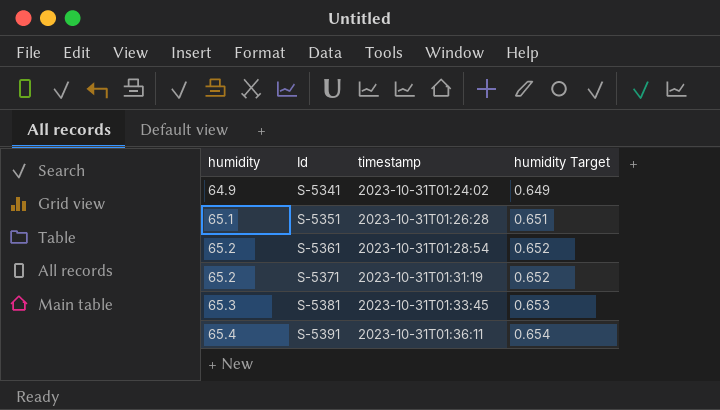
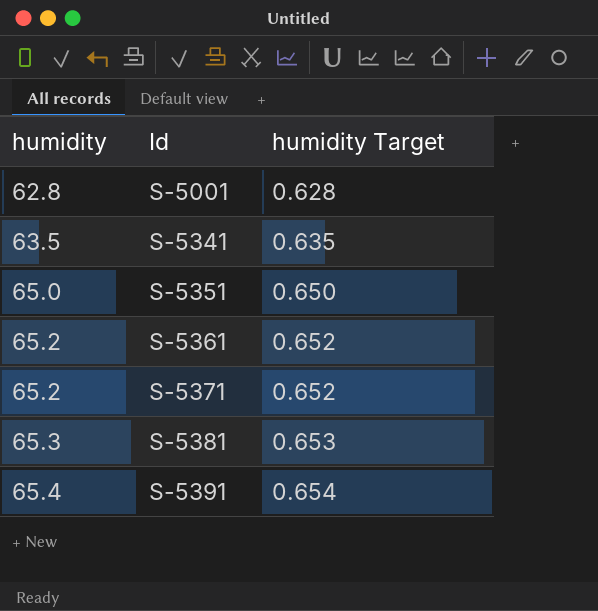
column timestamp | position: 3 -> none
row S-5001: none -> 62.8 | 0.628
S-5341 | humidity: 64.9 -> 63.5
S-5341 | humidity Target: 0.649 -> 0.635
S-5351 | humidity: 65.1 -> 65.0
S-5351 | humidity Target: 0.651 -> 0.650

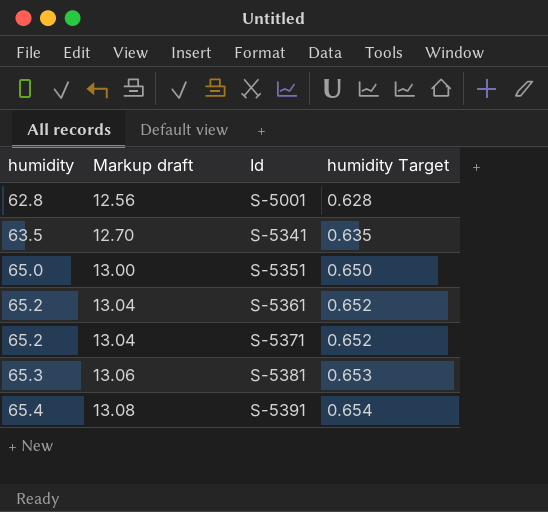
column Markup draft | formula: none -> [humidity] * 0.2

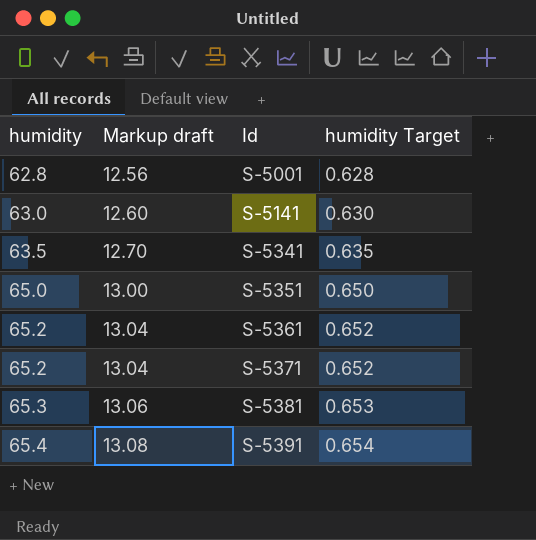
row S-5141: none -> 63.0 | 12.60 | 0.630

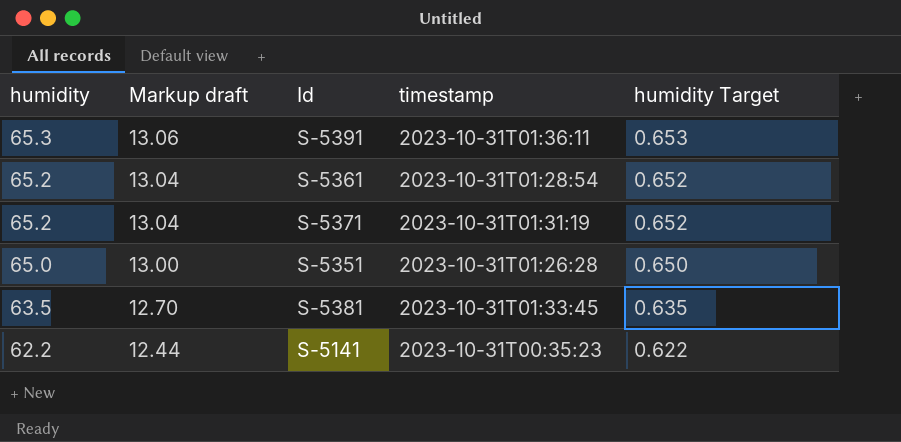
row order: humidity ascending -> humidity descending
column timestamp | position: none -> 4
row S-5001: 62.8 | 12.56 | 0.628 -> none
row S-5341: 63.5 | 12.70 | 0.635 -> none
S-5391 | humidity: 65.4 -> 65.3
S-5391 | Markup draft: 13.08 -> 13.06
S-5391 | humidity Target: 0.654 -> 0.653
S-5381 | humidity: 65.3 -> 63.5
S-5381 | Markup draft: 13.06 -> 12.70
S-5381 | humidity Target: 0.653 -> 0.635
S-5141 | humidity: 63.0 -> 62.2
S-5141 | Markup draft: 12.60 -> 12.44
S-5141 | humidity Target: 0.630 -> 0.622

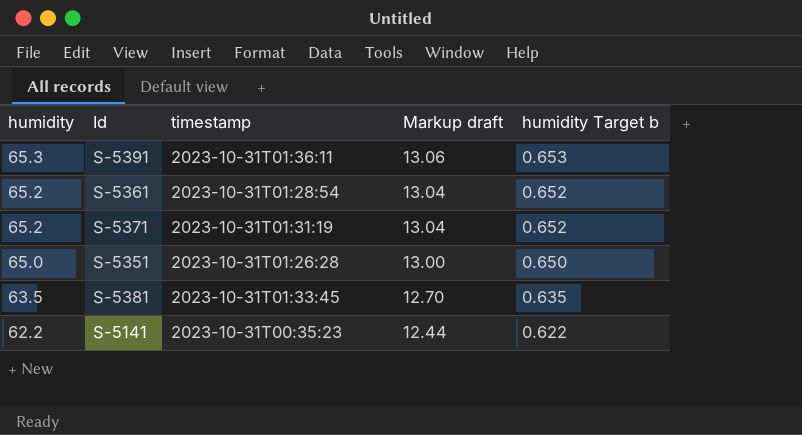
column Markup draft | position: 2 -> 4
column name: humidity Target -> humidity Target b

